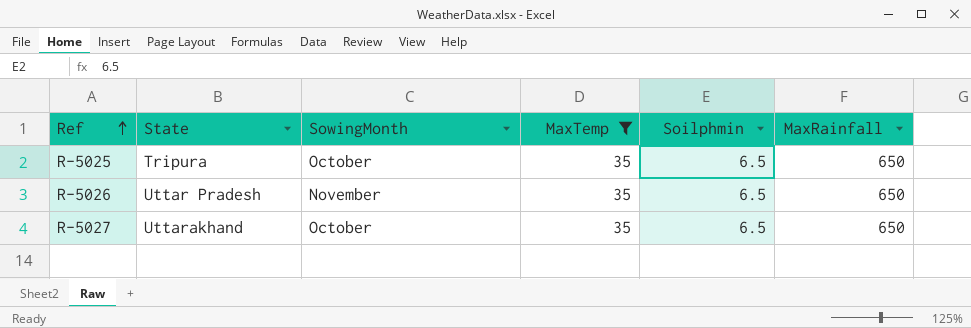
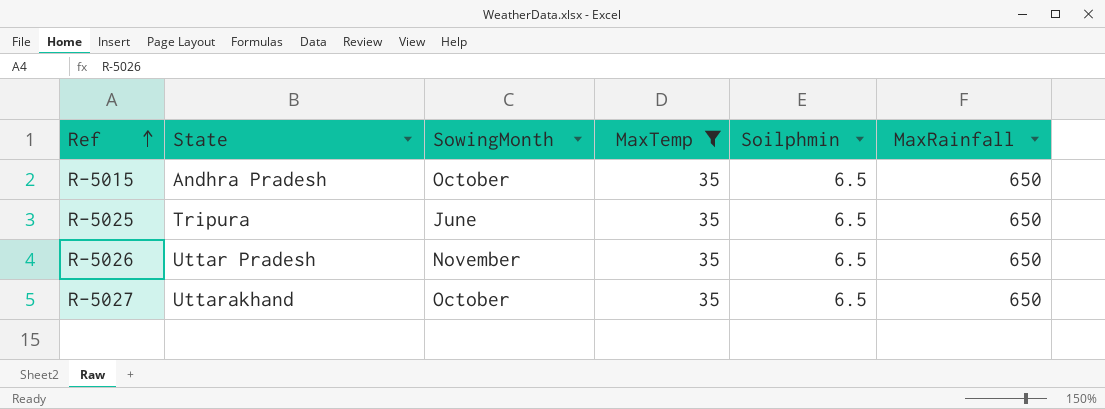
row R-5015: none -> Andhra Pradesh | October | 35 | 6.5 | 650
R-5025 | SowingMonth: October -> June

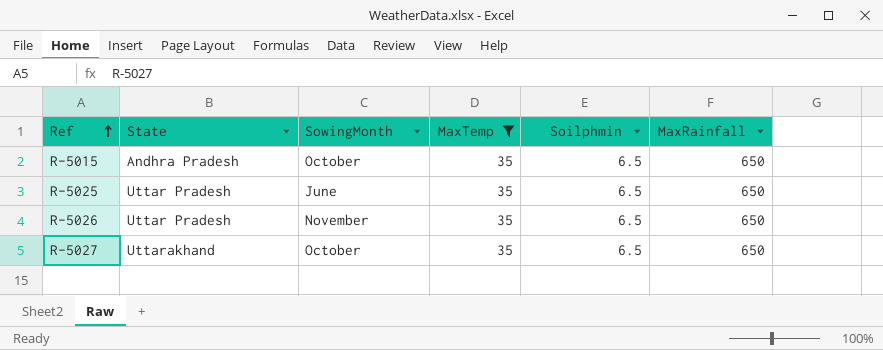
R-5025 | State: Tripura -> Uttar Pradesh

